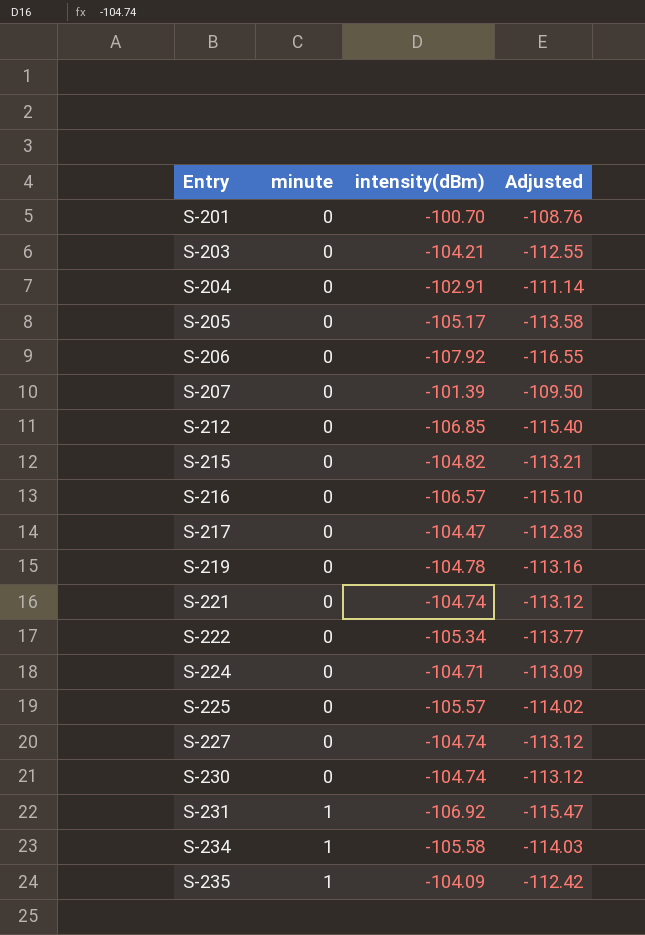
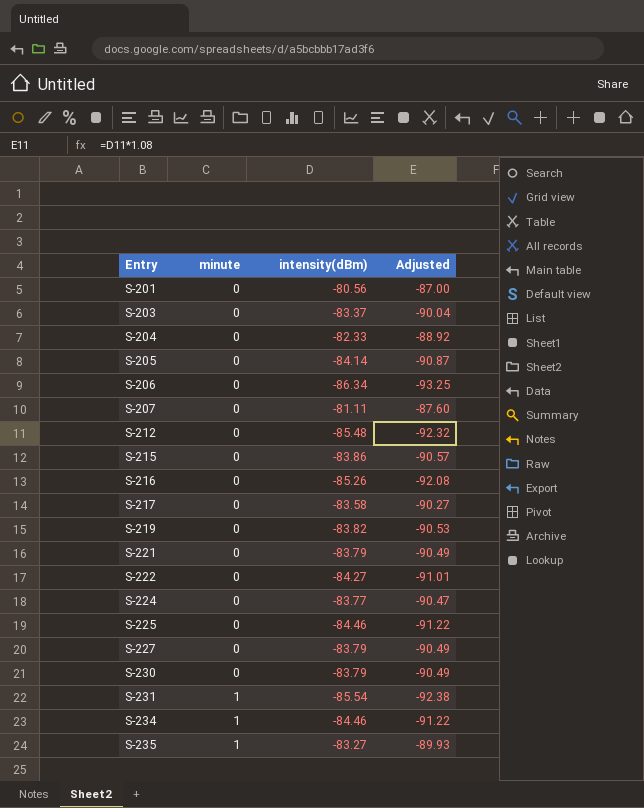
S-201 | intensity(dBm): -100.70 -> -80.56
S-201 | Adjusted: -108.76 -> -87.00
S-203 | intensity(dBm): -104.21 -> -83.37
S-203 | Adjusted: -112.55 -> -90.04
S-204 | intensity(dBm): -102.91 -> -82.33
S-204 | Adjusted: -111.14 -> -88.92
S-205 | intensity(dBm): -105.17 -> -84.14
S-205 | Adjusted: -113.58 -> -90.87
S-206 | intensity(dBm): -107.92 -> -86.34
S-206 | Adjusted: -116.55 -> -93.25
S-207 | intensity(dBm): -101.39 -> -81.11
S-207 | Adjusted: -109.50 -> -87.60
S-212 | intensity(dBm): -106.85 -> -85.48
S-212 | Adjusted: -115.40 -> -92.32
S-215 | intensity(dBm): -104.82 -> -83.86
S-215 | Adjusted: -113.21 -> -90.57
S-216 | intensity(dBm): -106.57 -> -85.26
S-216 | Adjusted: -115.10 -> -92.08
S-217 | intensity(dBm): -104.47 -> -83.58
S-217 | Adjusted: -112.83 -> -90.27
S-219 | intensity(dBm): -104.78 -> -83.82
S-219 | Adjusted: -113.16 -> -90.53
S-221 | intensity(dBm): -104.74 -> -83.79
S-221 | Adjusted: -113.12 -> -90.49
S-222 | intensity(dBm): -105.34 -> -84.27
S-222 | Adjusted: -113.77 -> -91.01
S-224 | intensity(dBm): -104.71 -> -83.77
S-224 | Adjusted: -113.09 -> -90.47
S-225 | intensity(dBm): -105.57 -> -84.46
S-225 | Adjusted: -114.02 -> -91.22
S-227 | intensity(dBm): -104.74 -> -83.79
S-227 | Adjusted: -113.12 -> -90.49
S-230 | intensity(dBm): -104.74 -> -83.79
S-230 | Adjusted: -113.12 -> -90.49
S-231 | intensity(dBm): -106.92 -> -85.54
S-231 | Adjusted: -115.47 -> -92.38
S-234 | intensity(dBm): -105.58 -> -84.46
S-234 | Adjusted: -114.03 -> -91.22
S-235 | intensity(dBm): -104.09 -> -83.27
S-235 | Adjusted: -112.42 -> -89.93

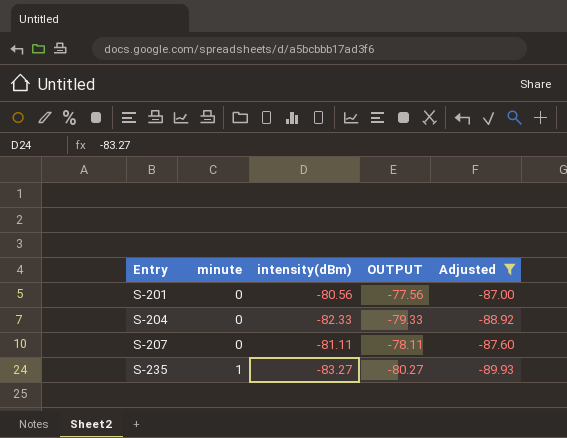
filter: none -> Adjusted >= -89.93
column OUTPUT | formula: none -> [intensity(dBm)] + 3

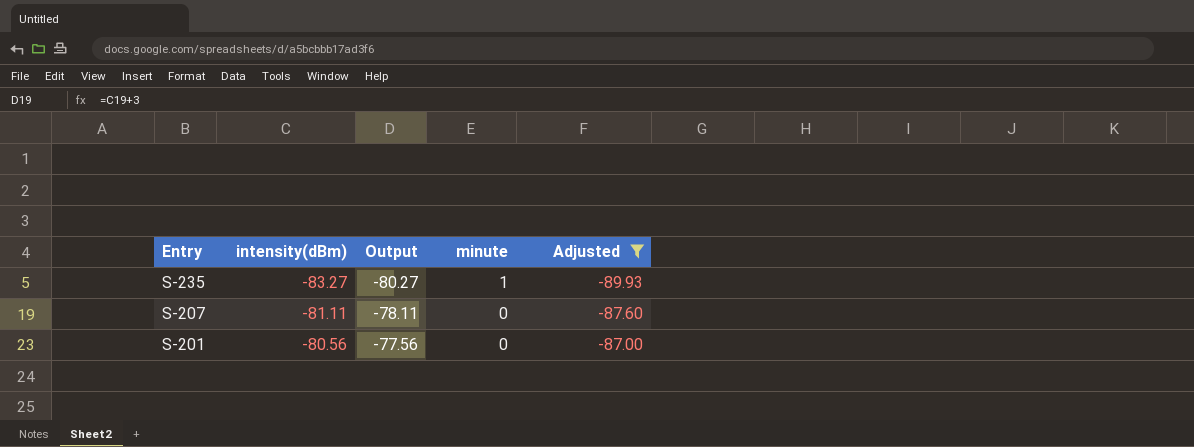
row order: Entry ascending -> Entry descending
column name: OUTPUT -> Output
column minute | position: 2 -> 4
row S-204: 0 | -82.33 | -79.33 | -88.92 -> none

